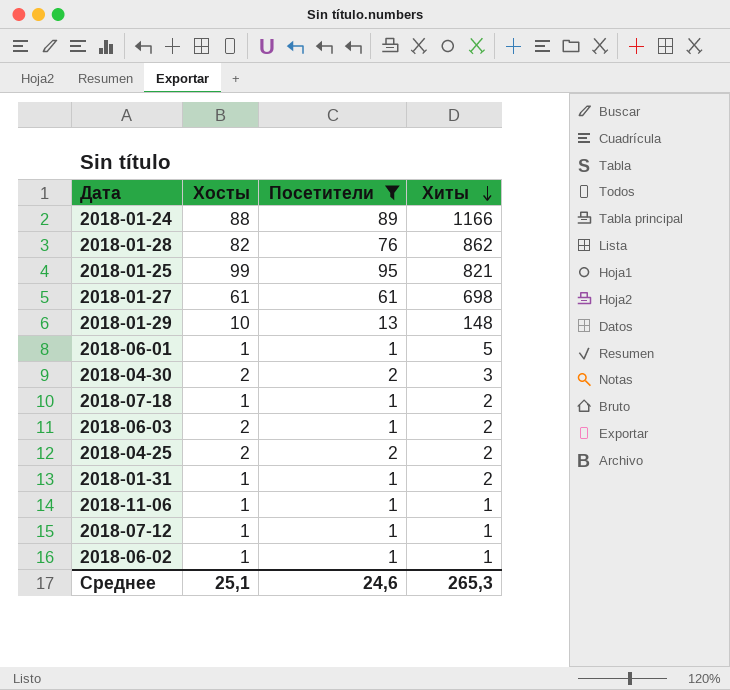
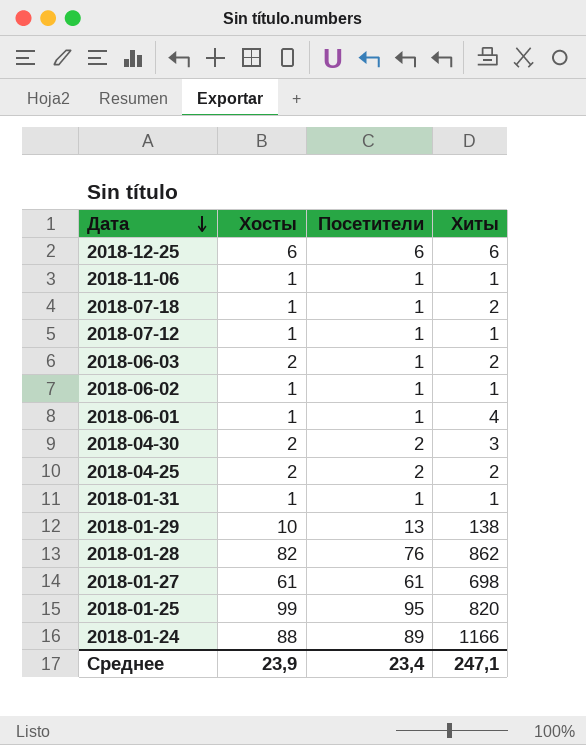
filter: Посетители != 6 -> none
row order: Хиты descending -> Дата descending
2018-06-01 | Хиты: 5 -> 4
2018-01-31 | Хиты: 2 -> 1
2018-01-29 | Хиты: 148 -> 138
2018-01-25 | Хиты: 821 -> 820
Среднее | Хосты: 25,1 -> 23,9
Среднее | Посетители: 24,6 -> 23,4
Среднее | Хиты: 265,3 -> 247,1

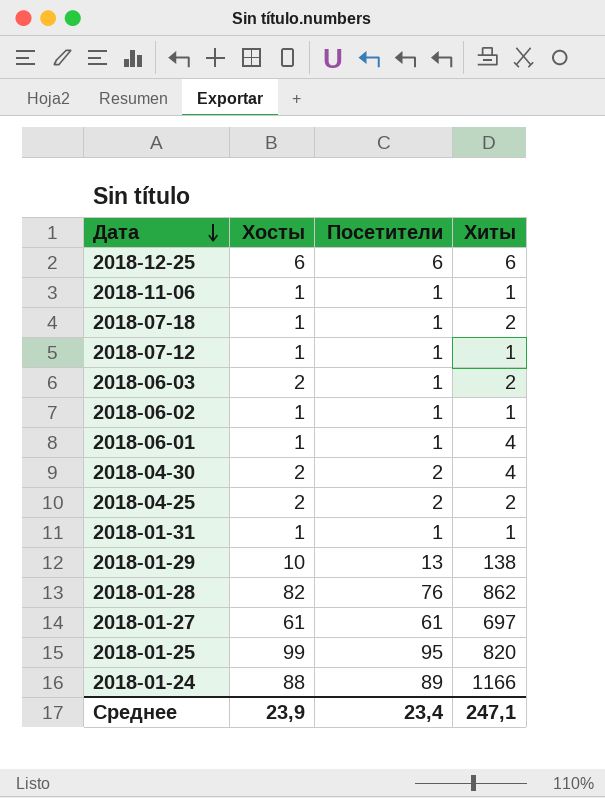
2018-04-30 | Хиты: 3 -> 4
2018-01-27 | Хиты: 698 -> 697

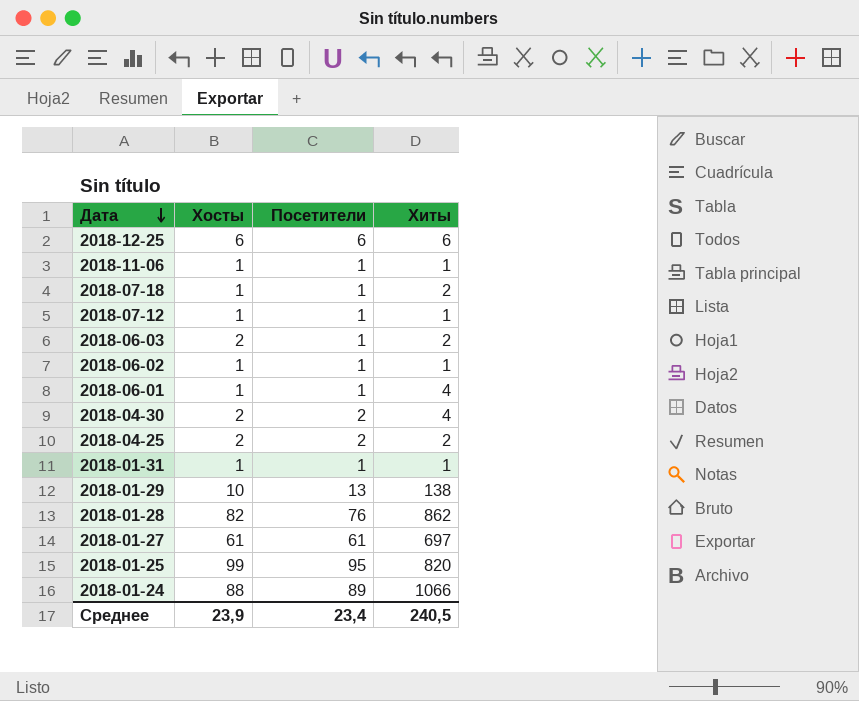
2018-01-24 | Хиты: 1166 -> 1066
Среднее | Хиты: 247,1 -> 240,5

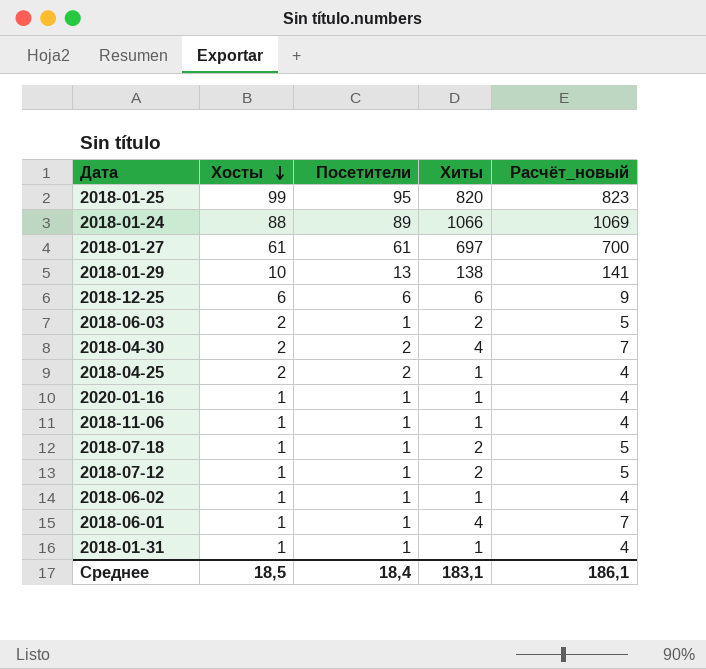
row order: Дата descending -> Хосты descending
column Расчёт_новый | formula: none -> [Хиты] + 3
row 2018-01-28: 82 | 76 | 862 -> none
2018-04-25 | Хиты: 2 -> 1
row 2020-01-16: none -> 1 | 1 | 1 | 4
2018-07-12 | Хиты: 1 -> 2
Среднее | Хосты: 23,9 -> 18,5
Среднее | Посетители: 23,4 -> 18,4
Среднее | Хиты: 240,5 -> 183,1

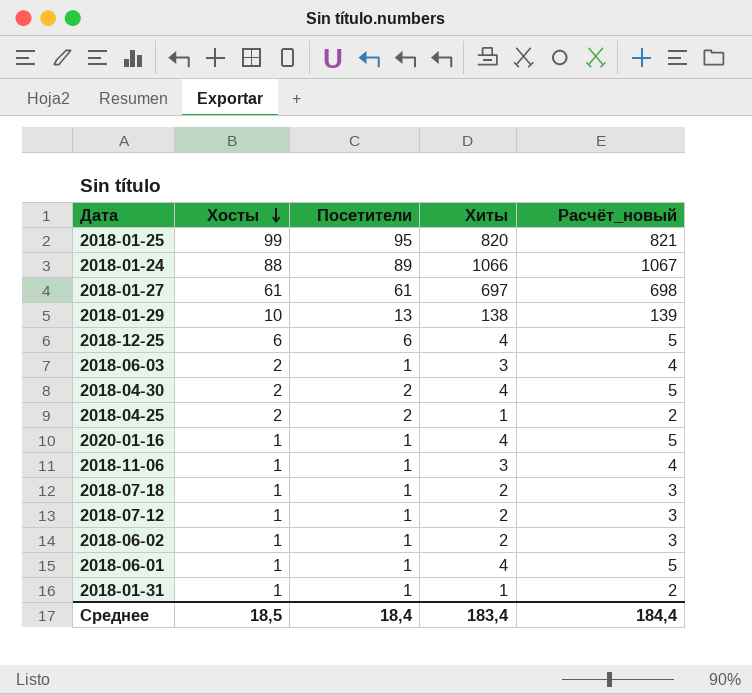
column Расчёт_новый | formula: [Хиты] + 3 -> [Хиты] + 1
2018-12-25 | Хиты: 6 -> 4
2018-06-03 | Хиты: 2 -> 3
2020-01-16 | Хиты: 1 -> 4
2018-11-06 | Хиты: 1 -> 3
2018-06-02 | Хиты: 1 -> 2
Среднее | Хиты: 183,1 -> 183,4
Среднее | Расчёт_новый: 186,1 -> 184,4

